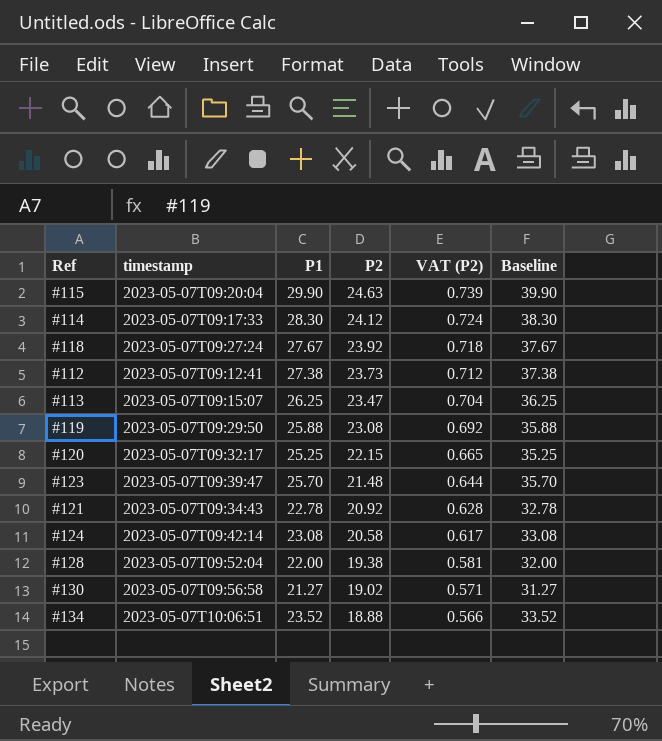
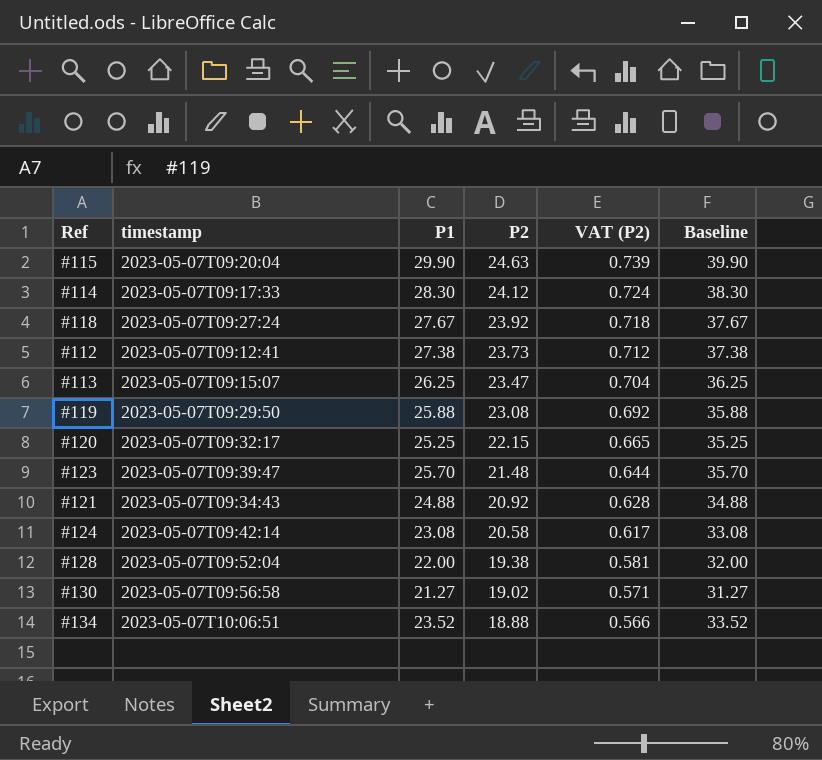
#121 | P1: 22.78 -> 24.88
#121 | Baseline: 32.78 -> 34.88

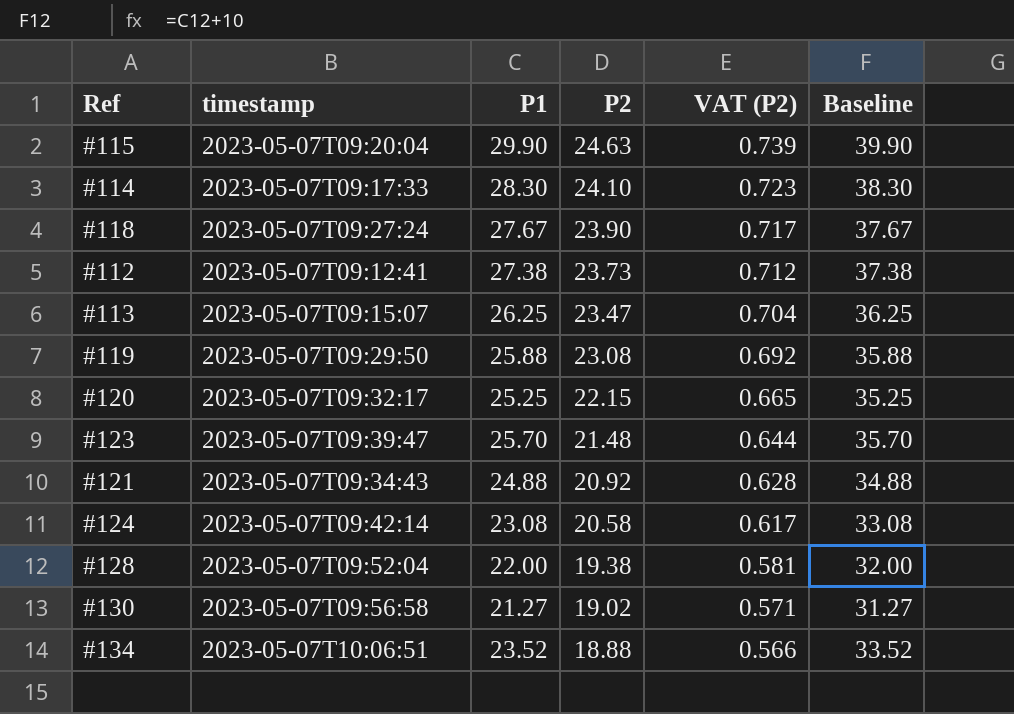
#114 | P2: 24.12 -> 24.10
#114 | VAT (P2): 0.724 -> 0.723
#118 | P2: 23.92 -> 23.90
#118 | VAT (P2): 0.718 -> 0.717

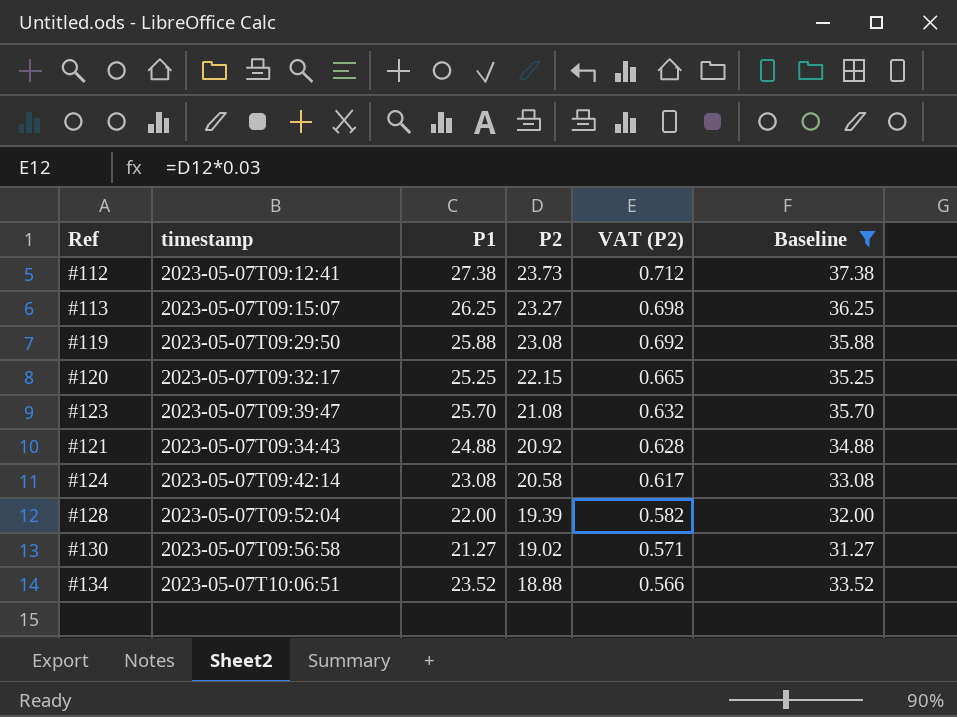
filter: none -> Baseline <= 37.38
#113 | P2: 23.47 -> 23.27
#113 | VAT (P2): 0.704 -> 0.698
#123 | P2: 21.48 -> 21.08
#123 | VAT (P2): 0.644 -> 0.632
#128 | P2: 19.38 -> 19.39
#128 | VAT (P2): 0.581 -> 0.582

